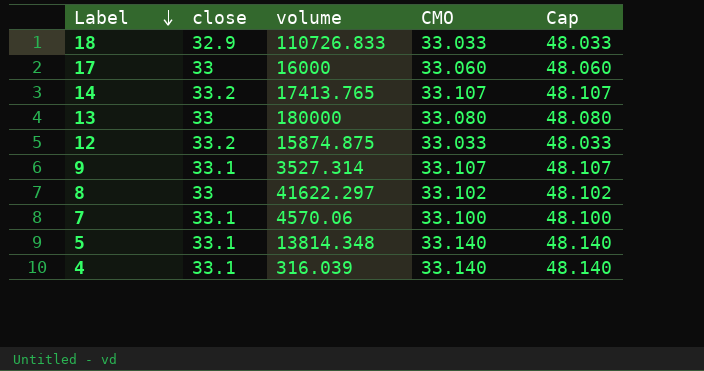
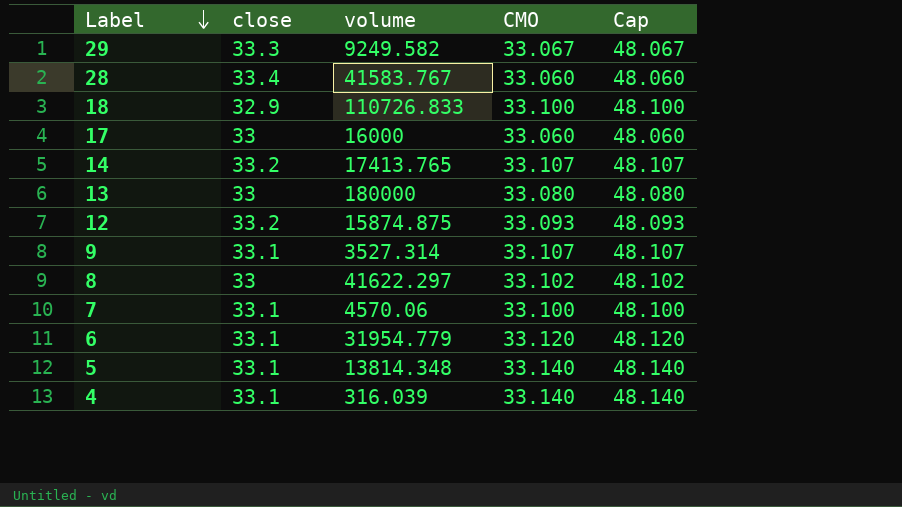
row 29: none -> 33.3 | 9249.582 | 33.067 | 48.067
row 28: none -> 33.4 | 41583.767 | 33.060 | 48.060
18 | CMO: 33.033 -> 33.100
18 | Cap: 48.033 -> 48.100
12 | CMO: 33.033 -> 33.093
12 | Cap: 48.033 -> 48.093
row 6: none -> 33.1 | 31954.779 | 33.120 | 48.120

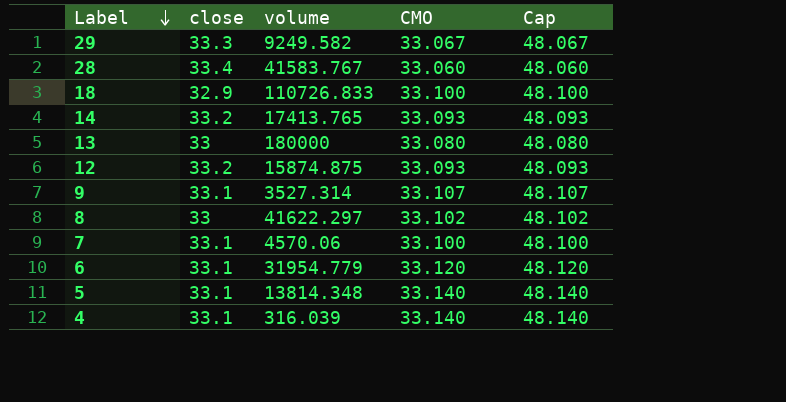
row 17: 33 | 16000 | 33.060 | 48.060 -> none
14 | CMO: 33.107 -> 33.093
14 | Cap: 48.107 -> 48.093

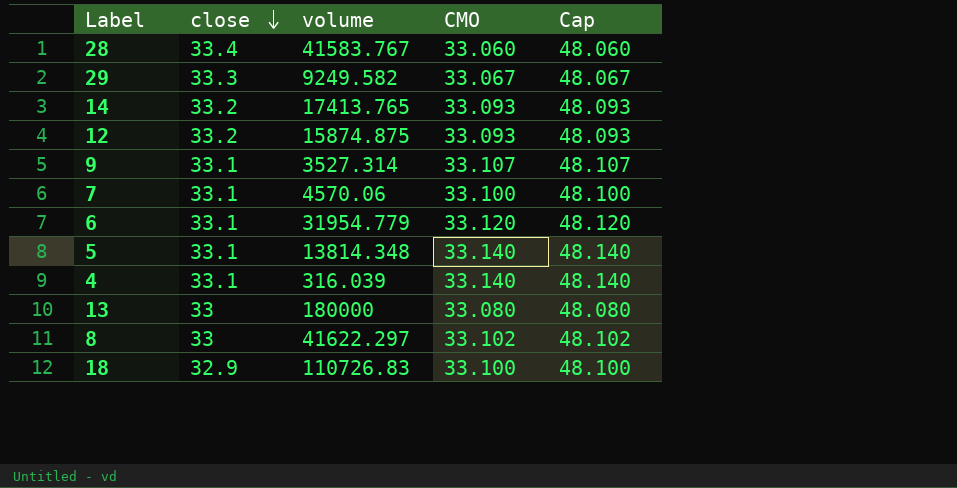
row order: Label descending -> close descending
18 | volume: 110726.833 -> 110726.83

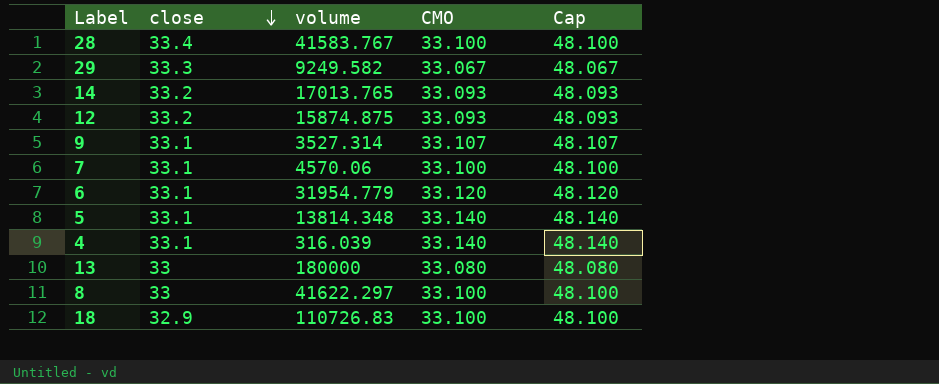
28 | CMO: 33.060 -> 33.100
28 | Cap: 48.060 -> 48.100
14 | volume: 17413.765 -> 17013.765
8 | CMO: 33.102 -> 33.100
8 | Cap: 48.102 -> 48.100

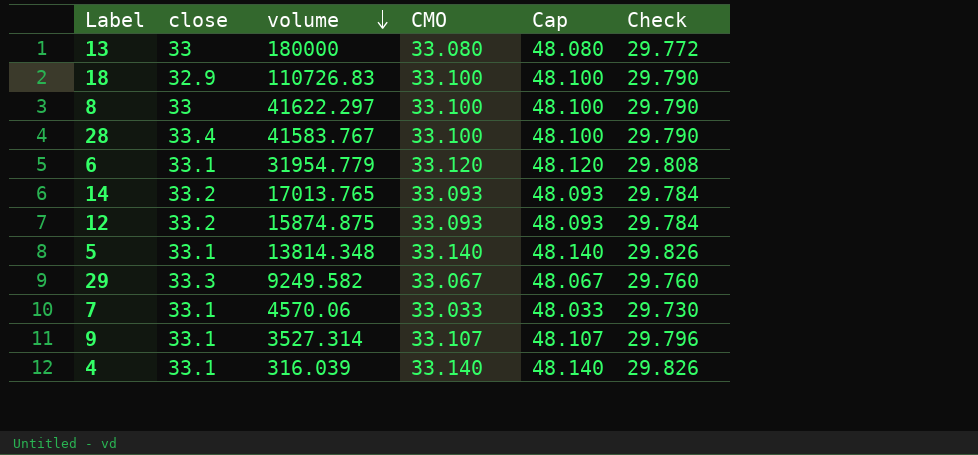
row order: close descending -> volume descending
column Check | formula: none -> [CMO] * 0.9
7 | CMO: 33.100 -> 33.033
7 | Cap: 48.100 -> 48.033

